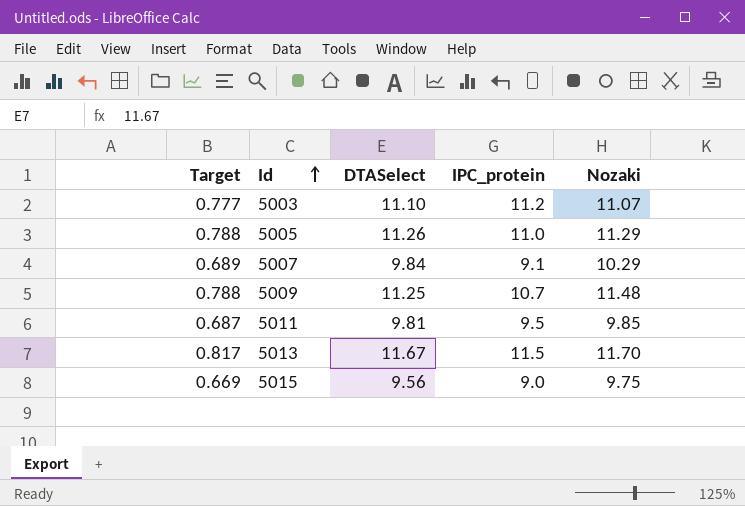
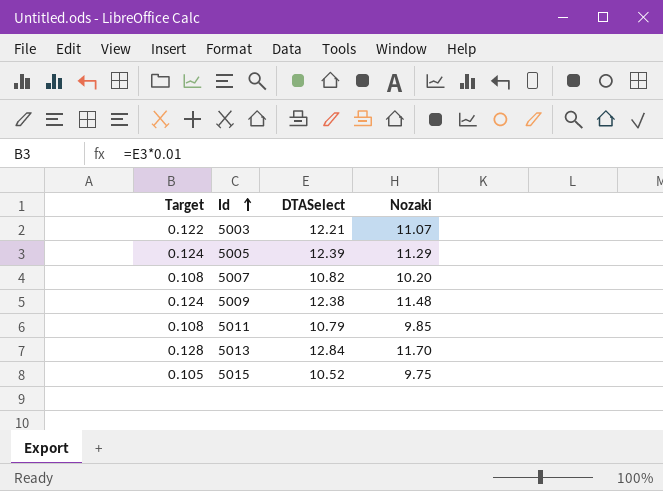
column IPC_protein | position: 4 -> none
column Target | formula: [DTASelect] * 0.07 -> [DTASelect] * 0.01
5003 | DTASelect: 11.10 -> 12.21
5005 | DTASelect: 11.26 -> 12.39
5007 | DTASelect: 9.84 -> 10.82
5007 | Nozaki: 10.29 -> 10.20
5009 | DTASelect: 11.25 -> 12.38
5011 | DTASelect: 9.81 -> 10.79
5013 | DTASelect: 11.67 -> 12.84
5015 | DTASelect: 9.56 -> 10.52

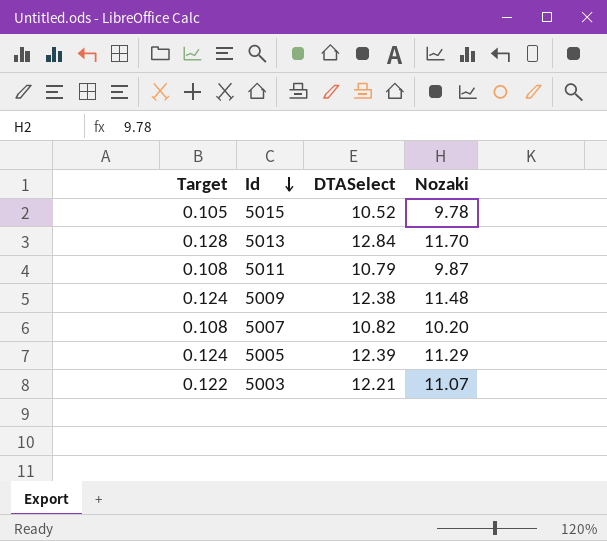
row order: Id ascending -> Id descending
5015 | Nozaki: 9.75 -> 9.78
5011 | Nozaki: 9.85 -> 9.87

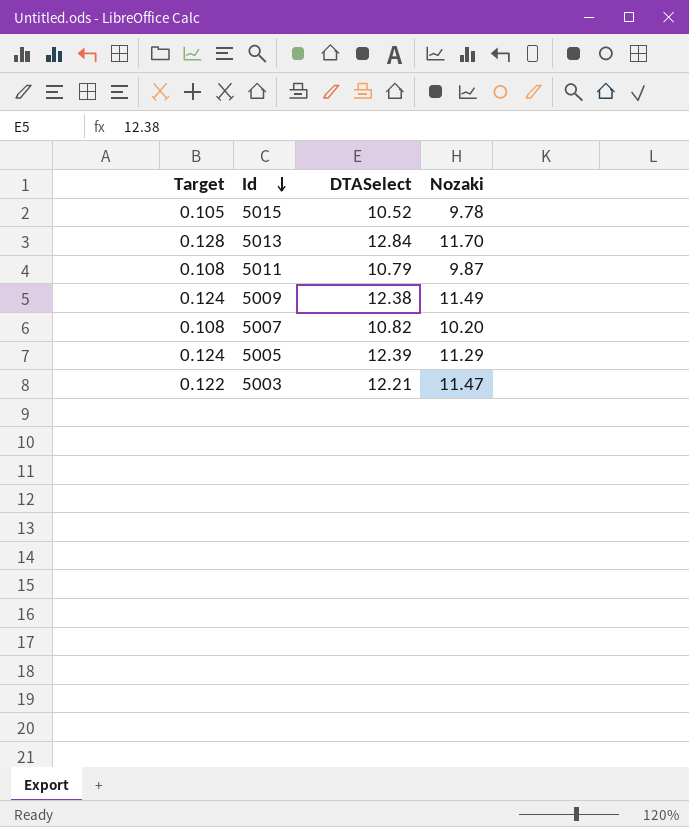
5009 | Nozaki: 11.48 -> 11.49
5003 | Nozaki: 11.07 -> 11.47

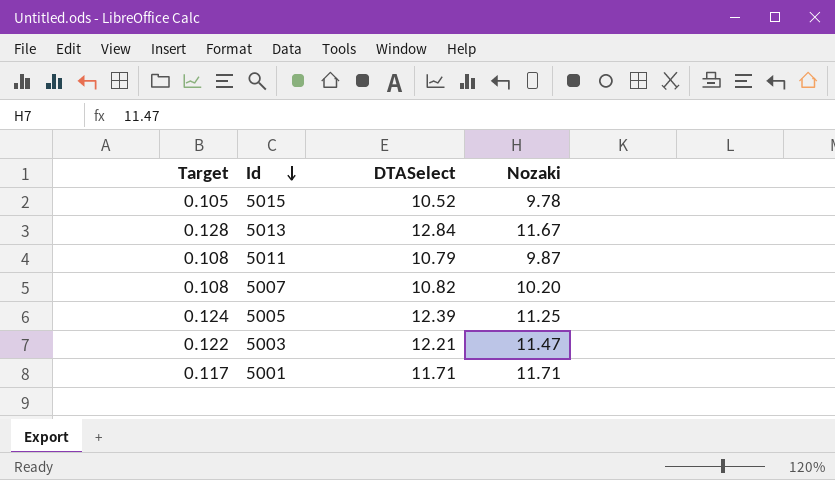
row 5009: 0.124 | 12.38 | 11.49 -> none
5013 | Nozaki: 11.70 -> 11.67
5005 | Nozaki: 11.29 -> 11.25
row 5001: none -> 0.117 | 11.71 | 11.71

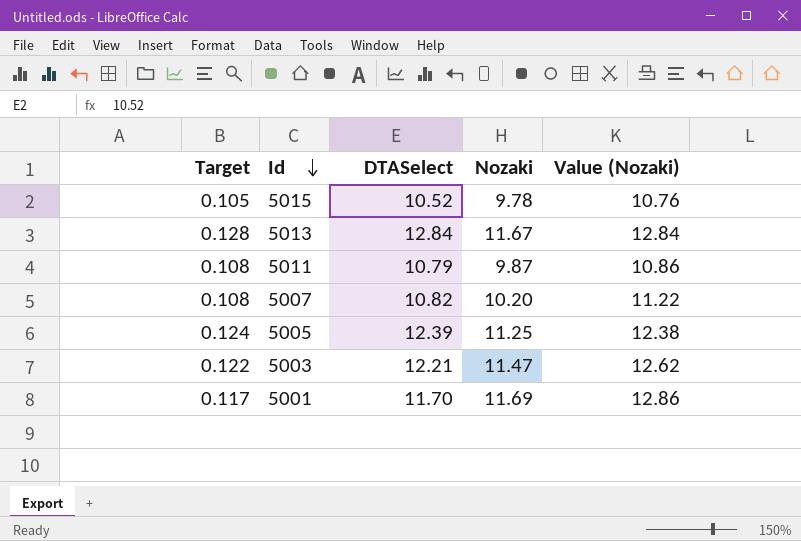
column Value (Nozaki) | formula: none -> [Nozaki] * 1.1
5001 | DTASelect: 11.71 -> 11.70
5001 | Nozaki: 11.71 -> 11.69

